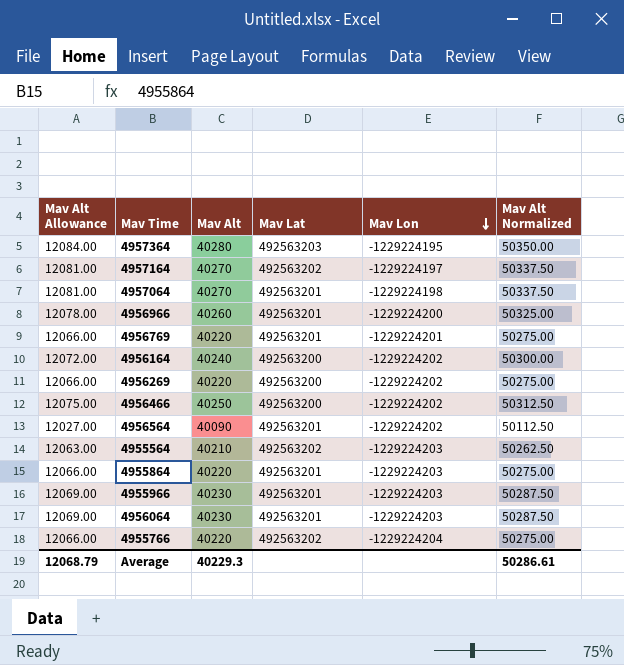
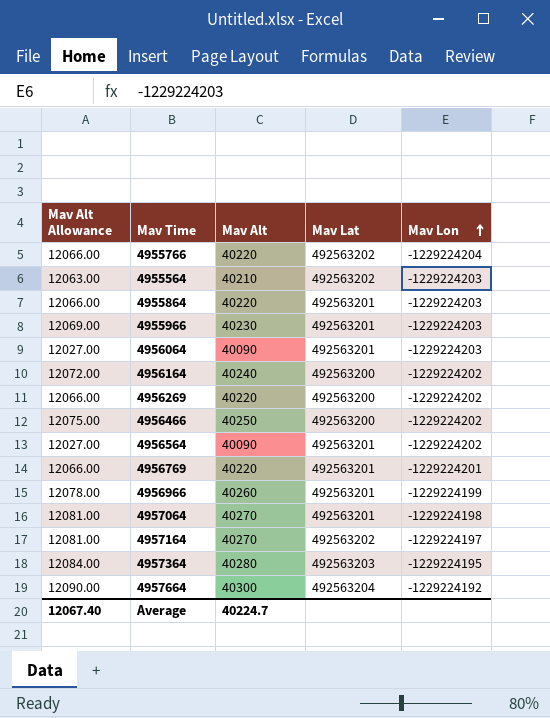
row order: Mav Lon descending -> Mav Lon ascending
column Mav Alt Normalized | formula: [Mav Alt] * 1.25 -> none
4956064 | Mav Alt Allowance: 12069.00 -> 12027.00
4956064 | Mav Alt: 40230 -> 40090
4956966 | Mav Lon: -1229224200 -> -1229224199
row 4957664: none -> 12090.00 | 40300 | 492563204 | -1229224192
Average | Mav Alt Allowance: 12068.79 -> 12067.40
Average | Mav Alt: 40229.3 -> 40224.7

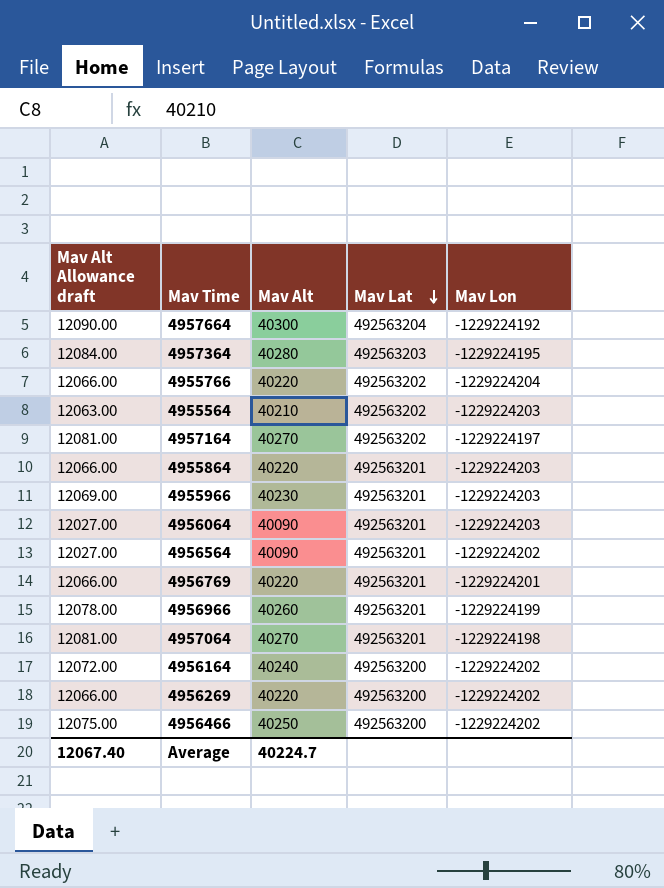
row order: Mav Lon ascending -> Mav Lat descending
column name: Mav Alt Allowance -> Mav Alt Allowance draft

